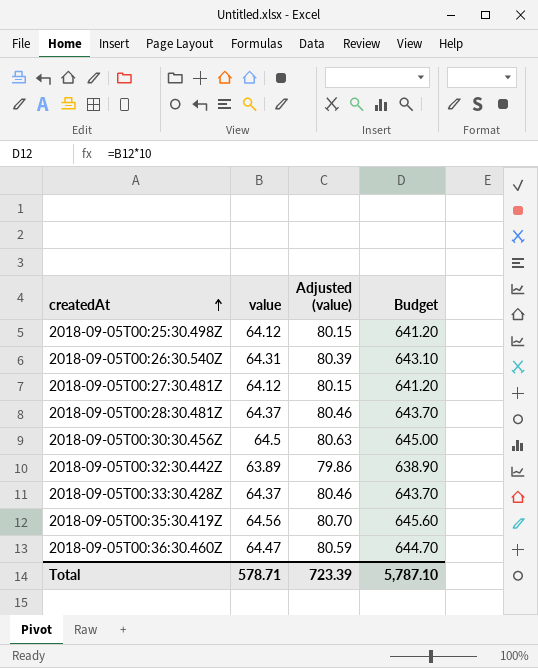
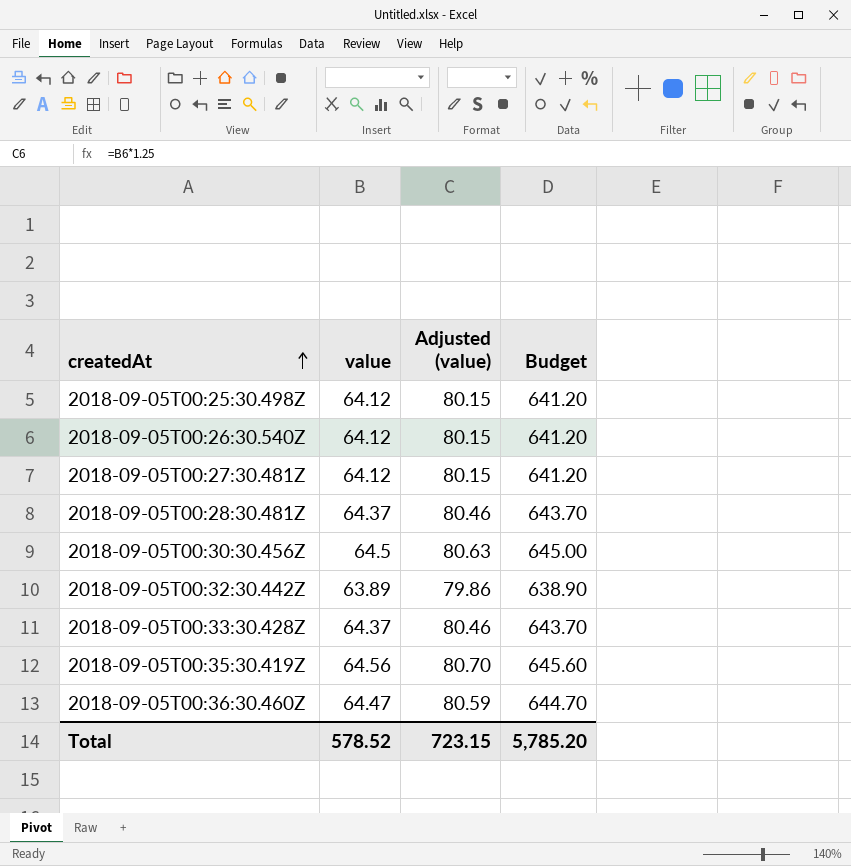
2018-09-05T00:26:30.540Z | value: 64.31 -> 64.12
2018-09-05T00:26:30.540Z | Adjusted (value): 80.39 -> 80.15
2018-09-05T00:26:30.540Z | Budget: 643.10 -> 641.20
Total | value: 578.71 -> 578.52
Total | Adjusted (value): 723.39 -> 723.15
Total | Budget: 5,787.10 -> 5,785.20

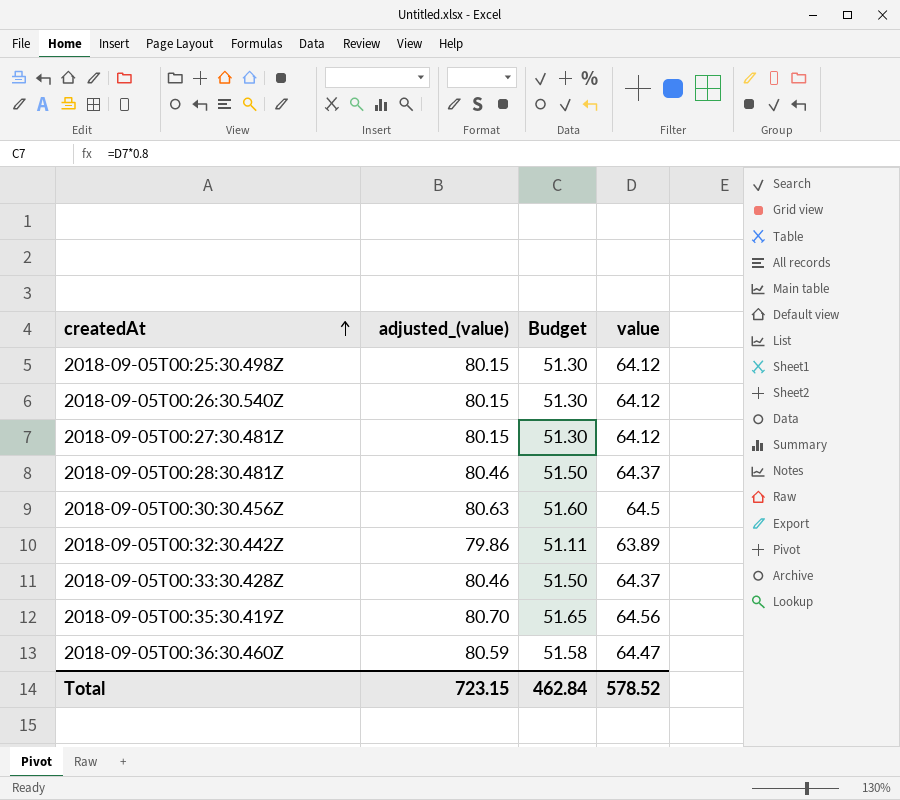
column name: Adjusted (value) -> adjusted_(value)
column Budget | formula: [value] * 10 -> [value] * 0.8
column value | position: 2 -> 4
Total | Budget: 5,785.20 -> 462.84

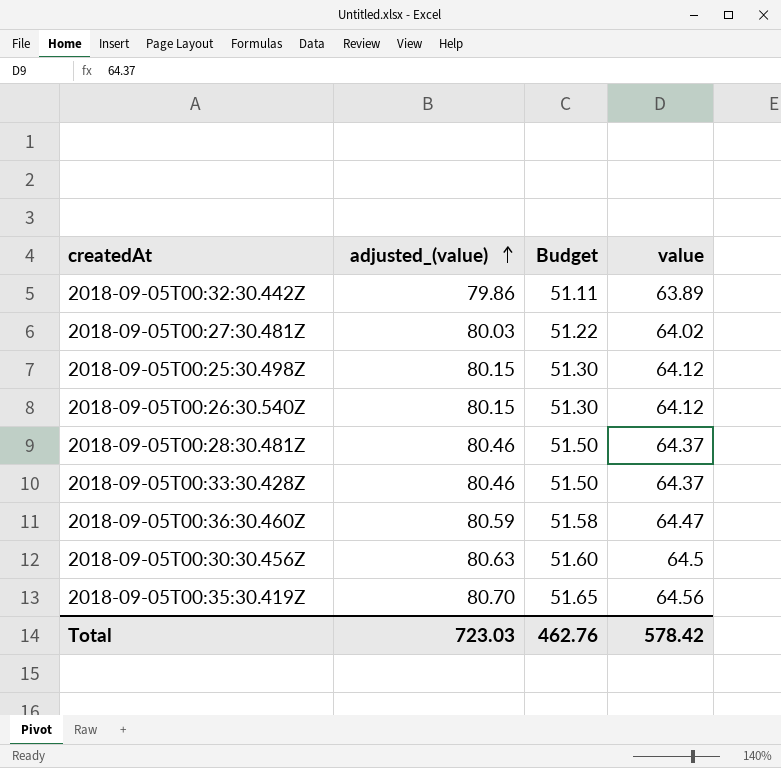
row order: createdAt ascending -> adjusted_(value) ascending
2018-09-05T00:27:30.481Z | adjusted_(value): 80.15 -> 80.03
2018-09-05T00:27:30.481Z | Budget: 51.30 -> 51.22
2018-09-05T00:27:30.481Z | value: 64.12 -> 64.02
Total | adjusted_(value): 723.15 -> 723.03
Total | Budget: 462.84 -> 462.76
Total | value: 578.52 -> 578.42

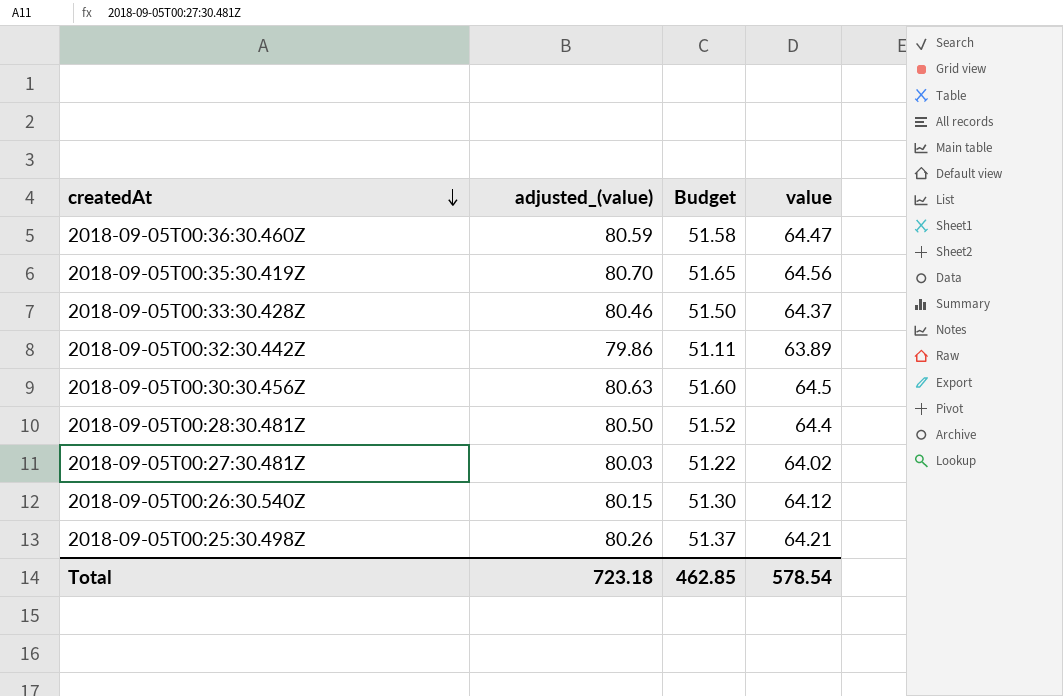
row order: adjusted_(value) ascending -> createdAt descending
2018-09-05T00:28:30.481Z | adjusted_(value): 80.46 -> 80.50
2018-09-05T00:28:30.481Z | Budget: 51.50 -> 51.52
2018-09-05T00:28:30.481Z | value: 64.37 -> 64.4
2018-09-05T00:25:30.498Z | adjusted_(value): 80.15 -> 80.26
2018-09-05T00:25:30.498Z | Budget: 51.30 -> 51.37
2018-09-05T00:25:30.498Z | value: 64.12 -> 64.21
Total | adjusted_(value): 723.03 -> 723.18
Total | Budget: 462.76 -> 462.85
Total | value: 578.42 -> 578.54

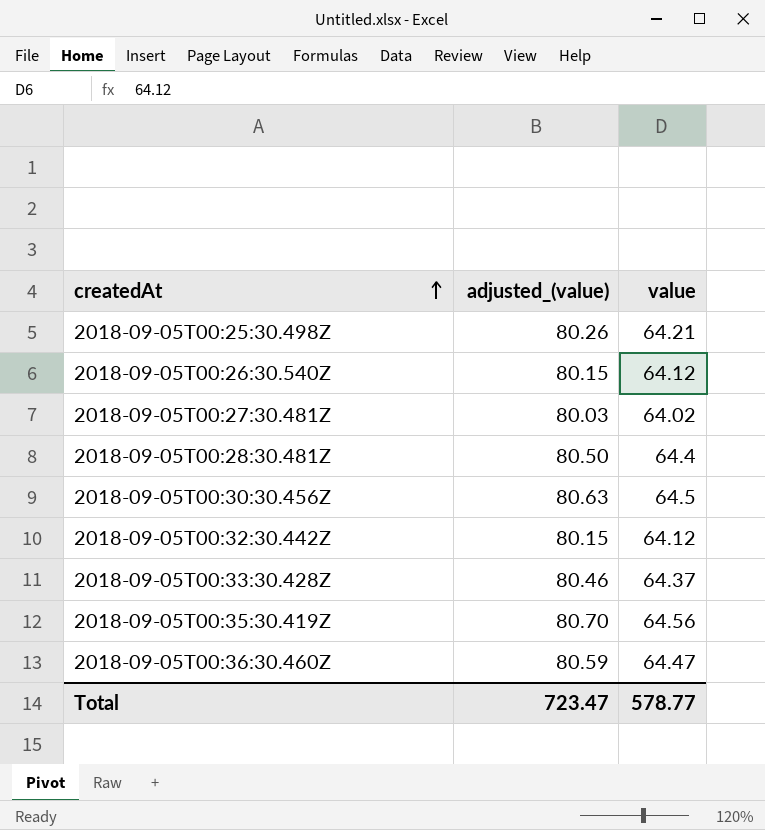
row order: createdAt descending -> createdAt ascending
column Budget | formula: [value] * 0.8 -> none
2018-09-05T00:32:30.442Z | adjusted_(value): 79.86 -> 80.15
2018-09-05T00:32:30.442Z | value: 63.89 -> 64.12
Total | adjusted_(value): 723.18 -> 723.47
Total | value: 578.54 -> 578.77

